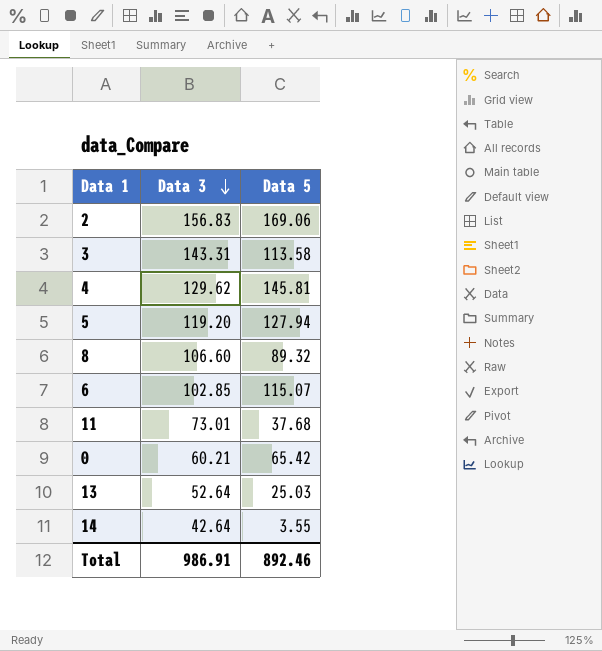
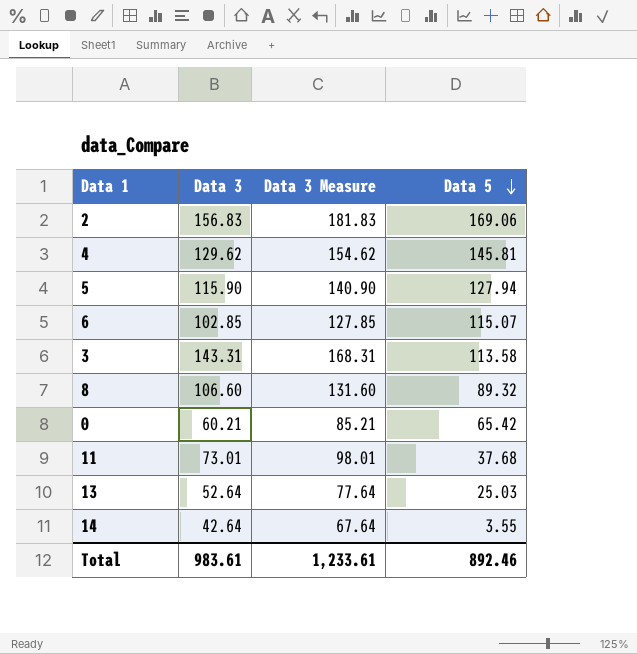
row order: Data 3 descending -> Data 5 descending
column Data 3 Measure | formula: none -> [Data 3] + 25
5 | Data 3: 119.20 -> 115.90
Total | Data 3: 986.91 -> 983.61

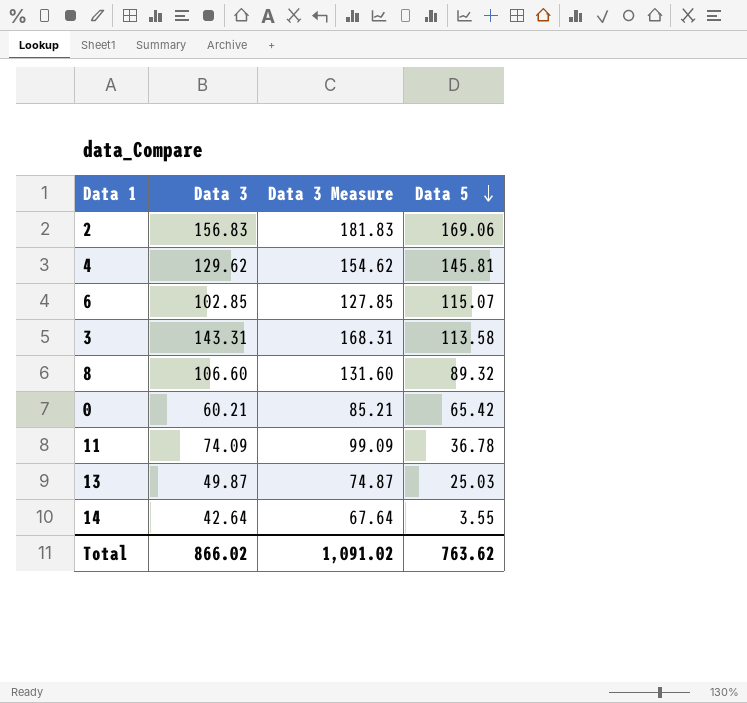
row 5: 115.90 | 140.90 | 127.94 -> none
11 | Data 3: 73.01 -> 74.09
11 | Data 3 Measure: 98.01 -> 99.09
11 | Data 5: 37.68 -> 36.78
13 | Data 3: 52.64 -> 49.87
13 | Data 3 Measure: 77.64 -> 74.87
Total | Data 3: 983.61 -> 866.02
Total | Data 3 Measure: 1,233.61 -> 1,091.02
Total | Data 5: 892.46 -> 763.62

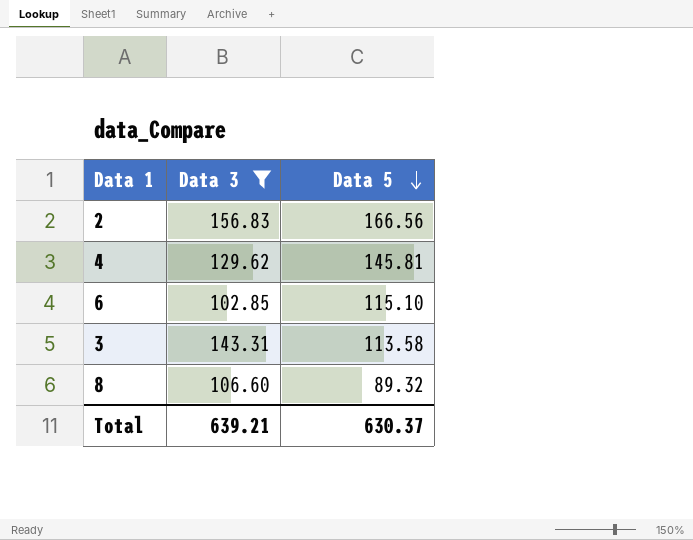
filter: none -> Data 3 >= 102.85
column Data 3 Measure | formula: [Data 3] + 25 -> none
2 | Data 5: 169.06 -> 166.56
6 | Data 5: 115.07 -> 115.10
Total | Data 3: 866.02 -> 639.21
Total | Data 5: 763.62 -> 630.37

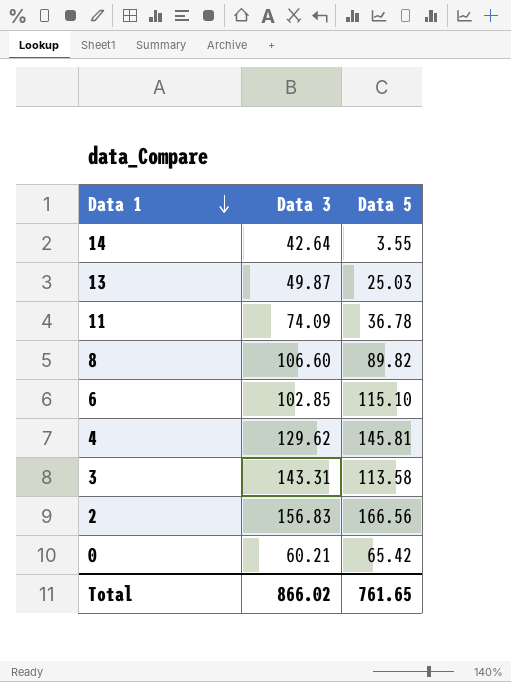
filter: Data 3 >= 102.85 -> none
row order: Data 5 descending -> Data 1 descending
8 | Data 5: 89.32 -> 89.82
Total | Data 3: 639.21 -> 866.02
Total | Data 5: 630.37 -> 761.65

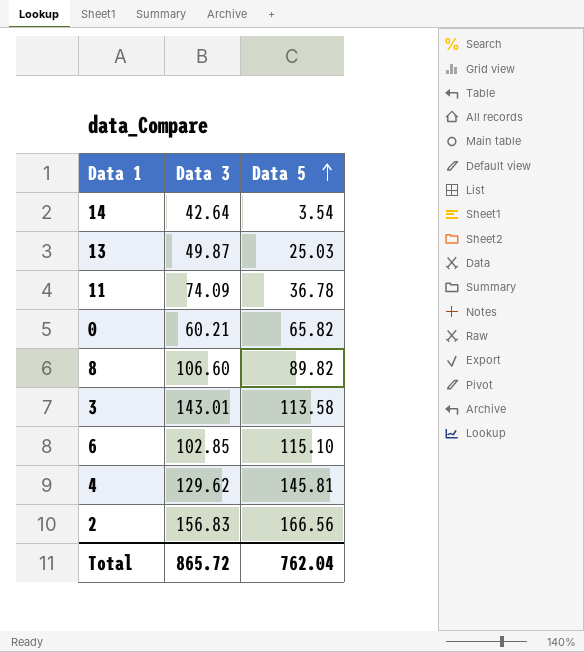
row order: Data 1 descending -> Data 5 ascending
14 | Data 5: 3.55 -> 3.54
0 | Data 5: 65.42 -> 65.82
3 | Data 3: 143.31 -> 143.01
Total | Data 3: 866.02 -> 865.72
Total | Data 5: 761.65 -> 762.04

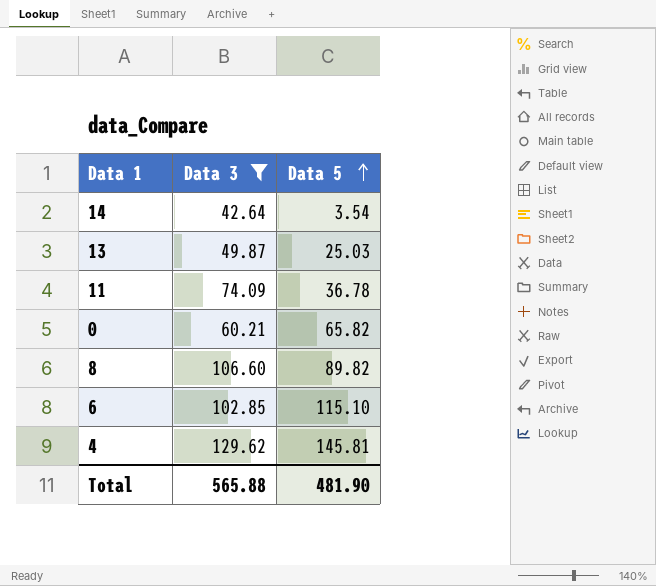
filter: none -> Data 3 <= 129.62
Total | Data 3: 865.72 -> 565.88
Total | Data 5: 762.04 -> 481.90

